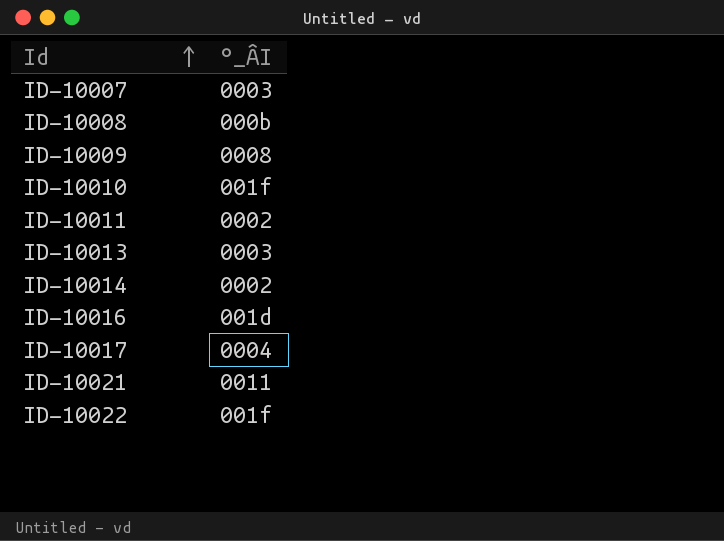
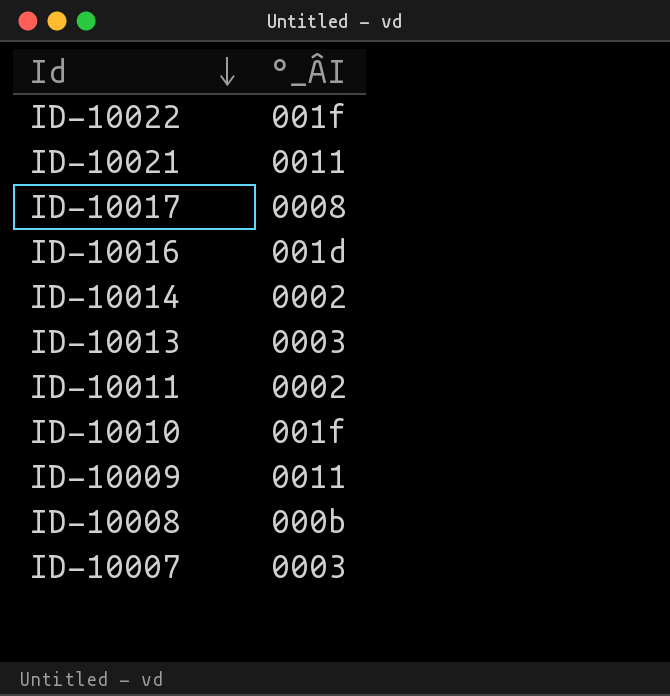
row order: Id ascending -> Id descending
ID-10017 | °_ÂI: 0004 -> 0008
ID-10009 | °_ÂI: 0008 -> 0011

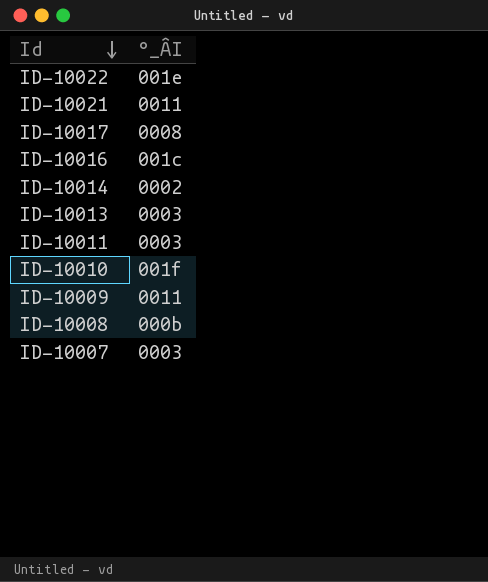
ID-10022 | °_ÂI: 001f -> 001e
ID-10016 | °_ÂI: 001d -> 001c
ID-10011 | °_ÂI: 0002 -> 0003

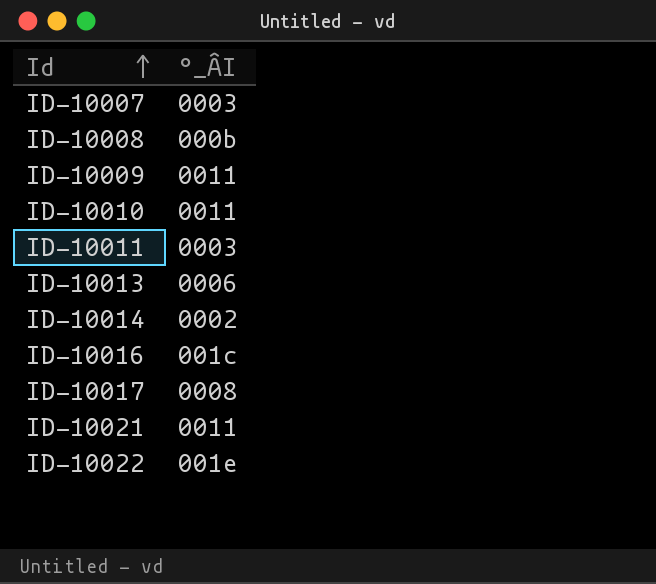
row order: Id descending -> Id ascending
ID-10010 | °_ÂI: 001f -> 0011
ID-10013 | °_ÂI: 0003 -> 0006

